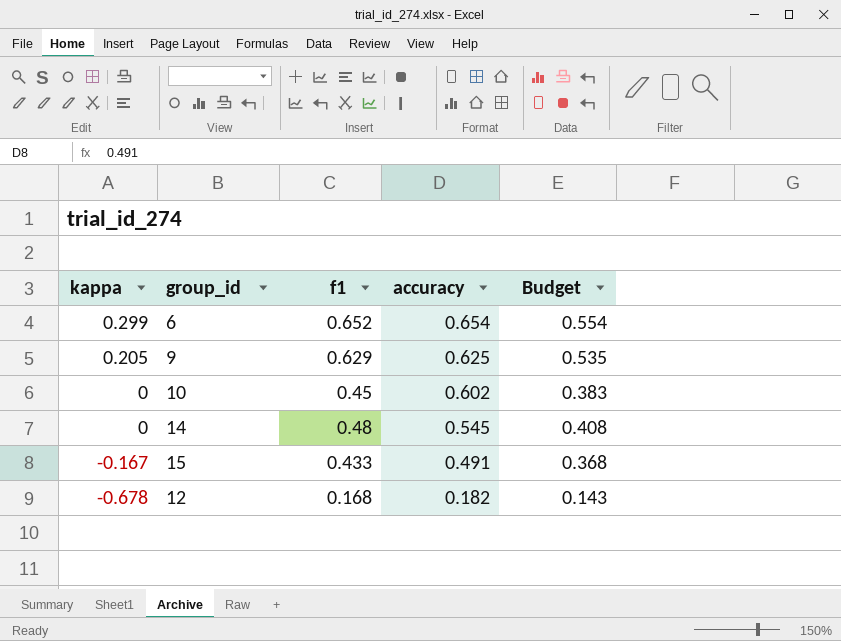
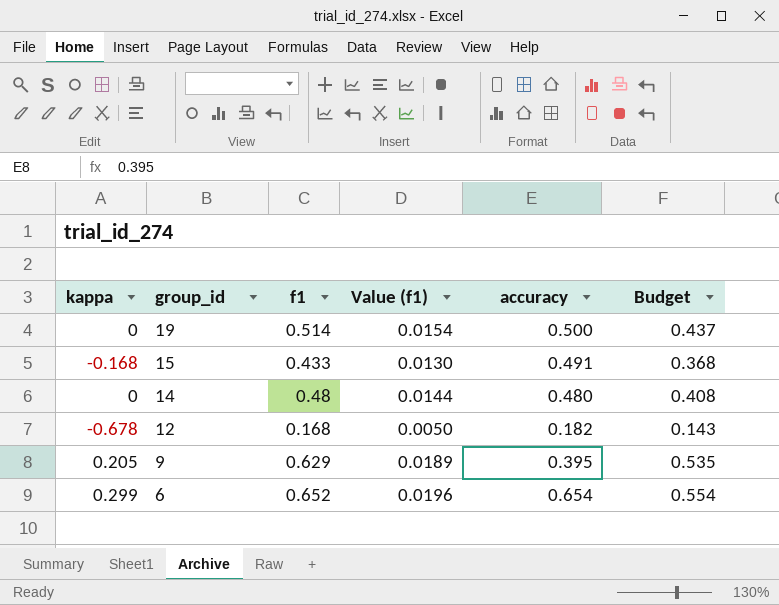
row order: kappa descending -> group_id descending
column Value (f1) | formula: none -> [f1] * 0.03
row 10: 0 | 0.45 | 0.602 | 0.383 -> none
row 19: none -> 0 | 0.514 | 0.0154 | 0.500 | 0.437
15 | kappa: -0.167 -> -0.168
14 | accuracy: 0.545 -> 0.480
9 | accuracy: 0.625 -> 0.395

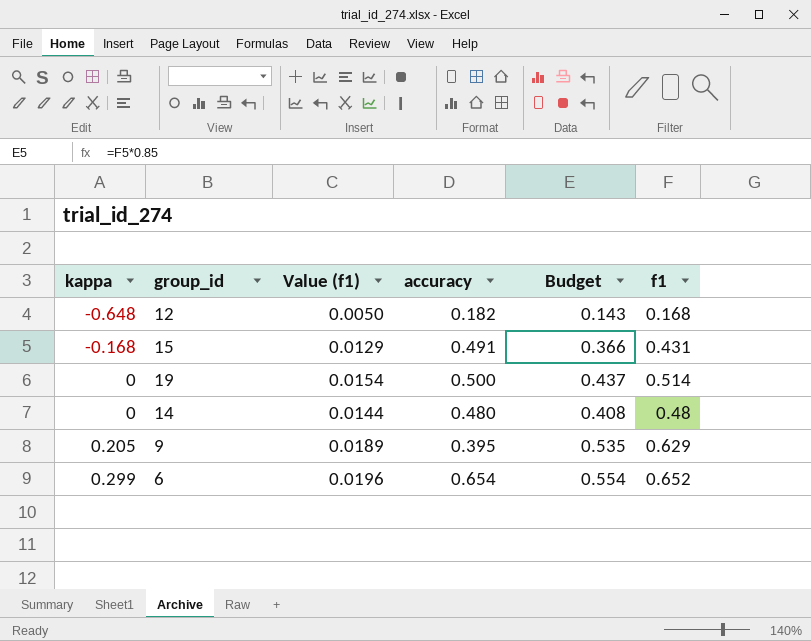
row order: group_id descending -> kappa ascending
column f1 | position: 3 -> 6
12 | kappa: -0.678 -> -0.648
15 | Value (f1): 0.0130 -> 0.0129
15 | Budget: 0.368 -> 0.366
15 | f1: 0.433 -> 0.431

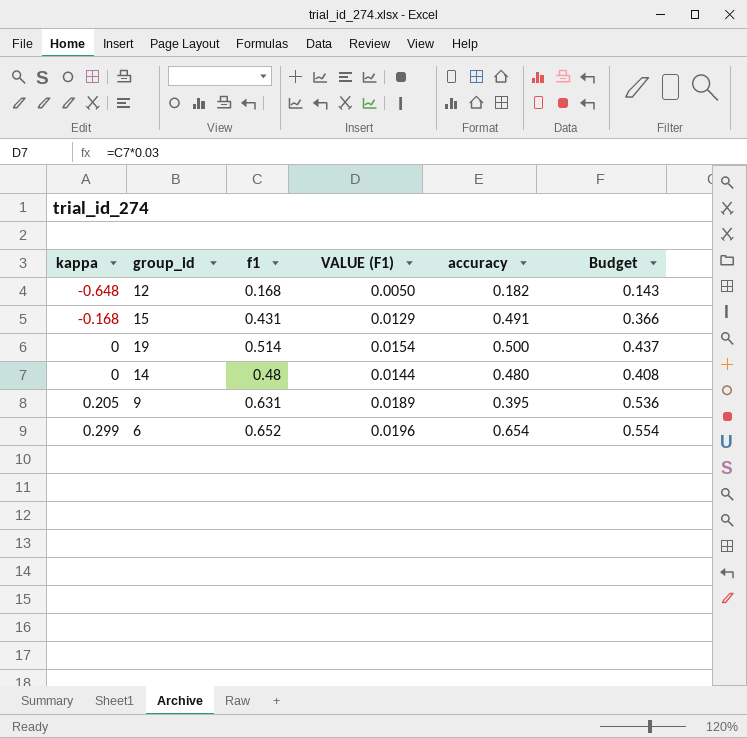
column f1 | position: 6 -> 3
column name: Value (f1) -> VALUE (F1)
9 | f1: 0.629 -> 0.631
9 | Budget: 0.535 -> 0.536

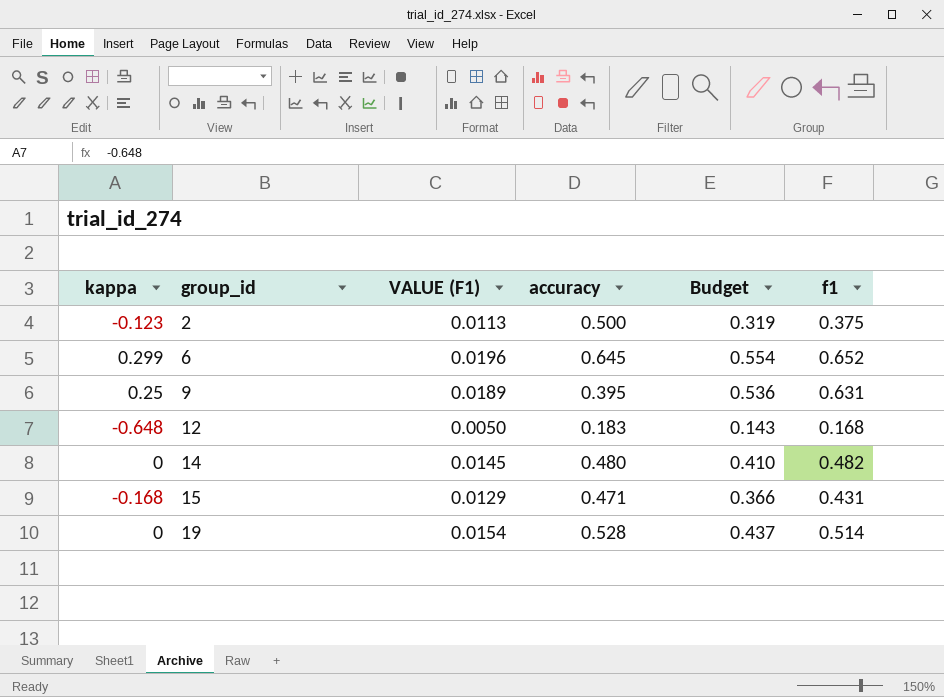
row order: kappa ascending -> group_id ascending
column f1 | position: 3 -> 6
row 2: none -> -0.123 | 0.0113 | 0.500 | 0.319 | 0.375
6 | accuracy: 0.654 -> 0.645
9 | kappa: 0.205 -> 0.25
12 | accuracy: 0.182 -> 0.183
14 | VALUE (F1): 0.0144 -> 0.0145
14 | Budget: 0.408 -> 0.410
14 | f1: 0.48 -> 0.482
15 | accuracy: 0.491 -> 0.471
19 | accuracy: 0.500 -> 0.528

